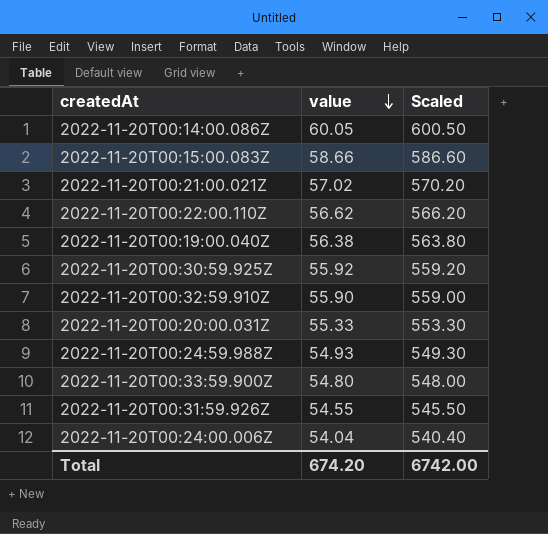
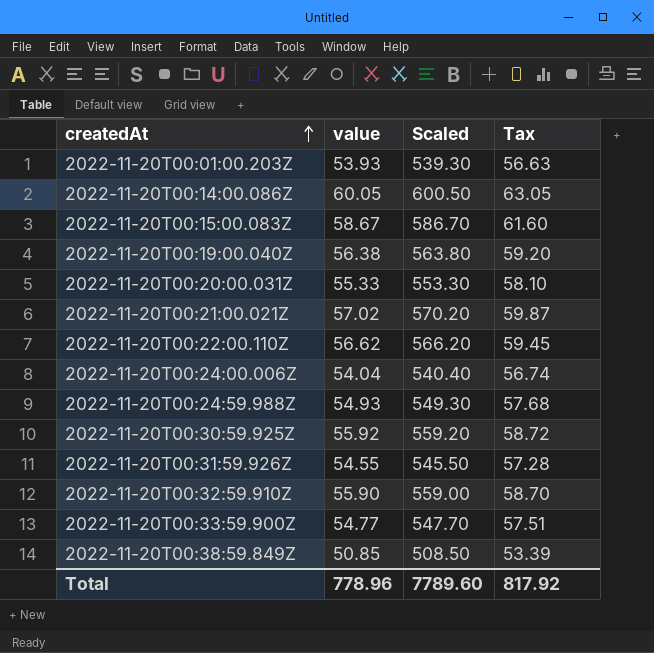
row order: value descending -> createdAt ascending
column Tax | formula: none -> [value] * 1.05
row 2022-11-20T00:01:00.203Z: none -> 53.93 | 539.30 | 56.63
2022-11-20T00:15:00.083Z | value: 58.66 -> 58.67
2022-11-20T00:15:00.083Z | Scaled: 586.60 -> 586.70
2022-11-20T00:33:59.900Z | value: 54.80 -> 54.77
2022-11-20T00:33:59.900Z | Scaled: 548.00 -> 547.70
row 2022-11-20T00:38:59.849Z: none -> 50.85 | 508.50 | 53.39
Total | value: 674.20 -> 778.96
Total | Scaled: 6742.00 -> 7789.60

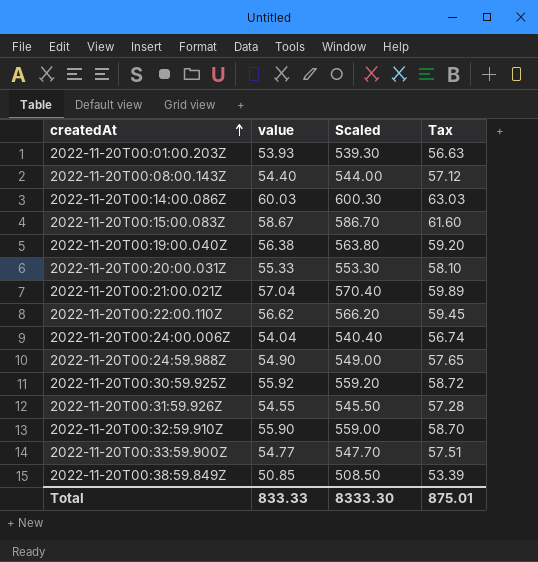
row 2022-11-20T00:08:00.143Z: none -> 54.40 | 544.00 | 57.12
2022-11-20T00:14:00.086Z | value: 60.05 -> 60.03
2022-11-20T00:14:00.086Z | Scaled: 600.50 -> 600.30
2022-11-20T00:14:00.086Z | Tax: 63.05 -> 63.03
2022-11-20T00:21:00.021Z | value: 57.02 -> 57.04
2022-11-20T00:21:00.021Z | Scaled: 570.20 -> 570.40
2022-11-20T00:21:00.021Z | Tax: 59.87 -> 59.89
2022-11-20T00:24:59.988Z | value: 54.93 -> 54.90
2022-11-20T00:24:59.988Z | Scaled: 549.30 -> 549.00
2022-11-20T00:24:59.988Z | Tax: 57.68 -> 57.65
Total | value: 778.96 -> 833.33
Total | Scaled: 7789.60 -> 8333.30
Total | Tax: 817.92 -> 875.01

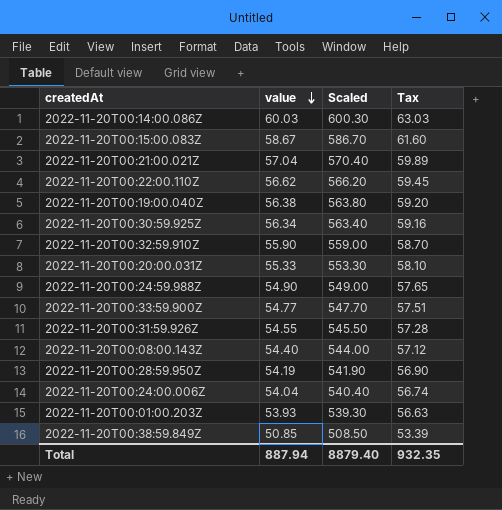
row order: createdAt ascending -> value descending
2022-11-20T00:30:59.925Z | value: 55.92 -> 56.34
2022-11-20T00:30:59.925Z | Scaled: 559.20 -> 563.40
2022-11-20T00:30:59.925Z | Tax: 58.72 -> 59.16
row 2022-11-20T00:28:59.950Z: none -> 54.19 | 541.90 | 56.90
Total | value: 833.33 -> 887.94
Total | Scaled: 8333.30 -> 8879.40
Total | Tax: 875.01 -> 932.35

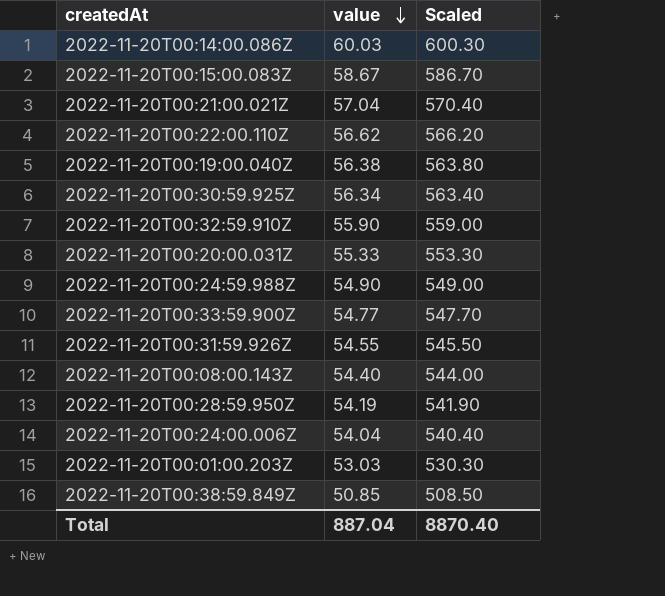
column Tax | formula: [value] * 1.05 -> none
2022-11-20T00:01:00.203Z | value: 53.93 -> 53.03
2022-11-20T00:01:00.203Z | Scaled: 539.30 -> 530.30
Total | value: 887.94 -> 887.04
Total | Scaled: 8879.40 -> 8870.40

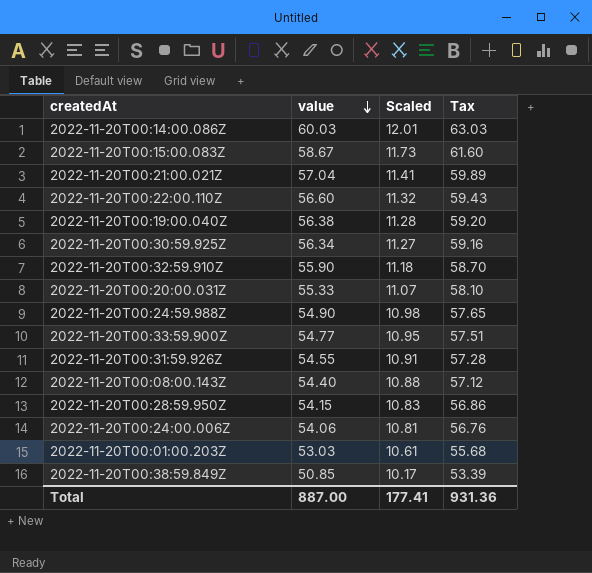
column Scaled | formula: [value] * 10 -> [value] * 0.2
column Tax | formula: none -> [value] * 1.05
2022-11-20T00:22:00.110Z | value: 56.62 -> 56.60
2022-11-20T00:28:59.950Z | value: 54.19 -> 54.15
2022-11-20T00:24:00.006Z | value: 54.04 -> 54.06
Total | value: 887.04 -> 887.00
Total | Scaled: 8870.40 -> 177.41

